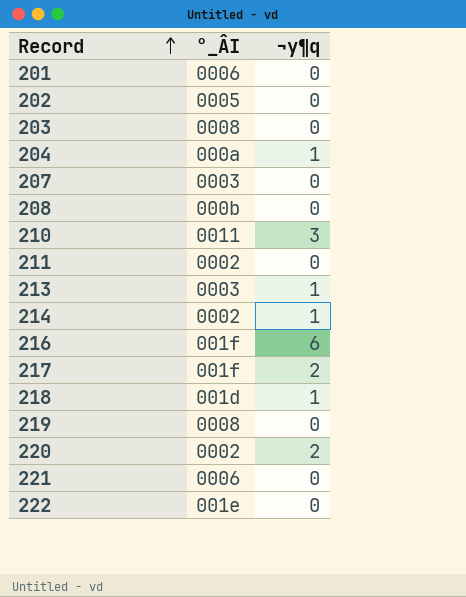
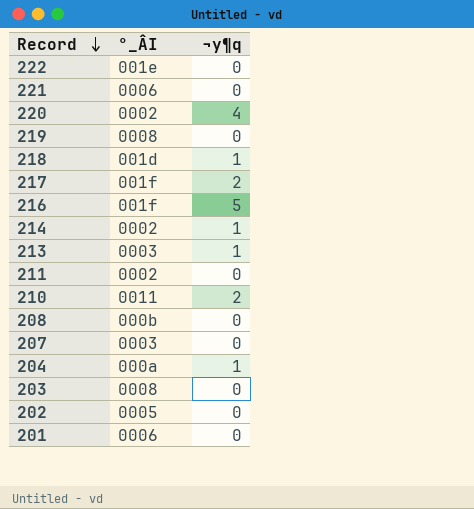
row order: Record ascending -> Record descending
220 | ¬y¶q: 2 -> 4
216 | ¬y¶q: 6 -> 5
210 | ¬y¶q: 3 -> 2

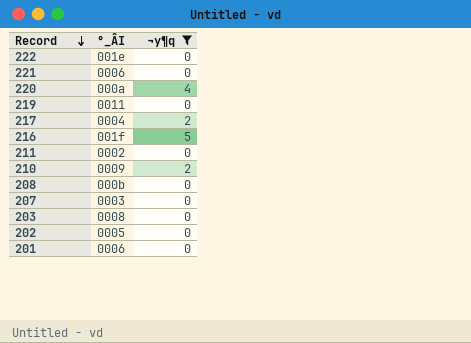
filter: none -> ¬y¶q != 1
220 | °_ÂI: 0002 -> 000a
219 | °_ÂI: 0008 -> 0011
217 | °_ÂI: 001f -> 0004
210 | °_ÂI: 0011 -> 0009

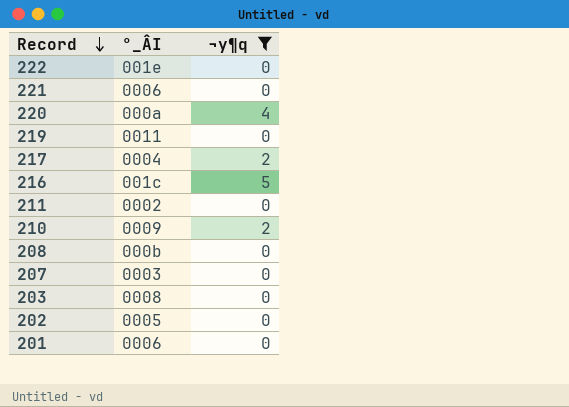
216 | °_ÂI: 001f -> 001c

